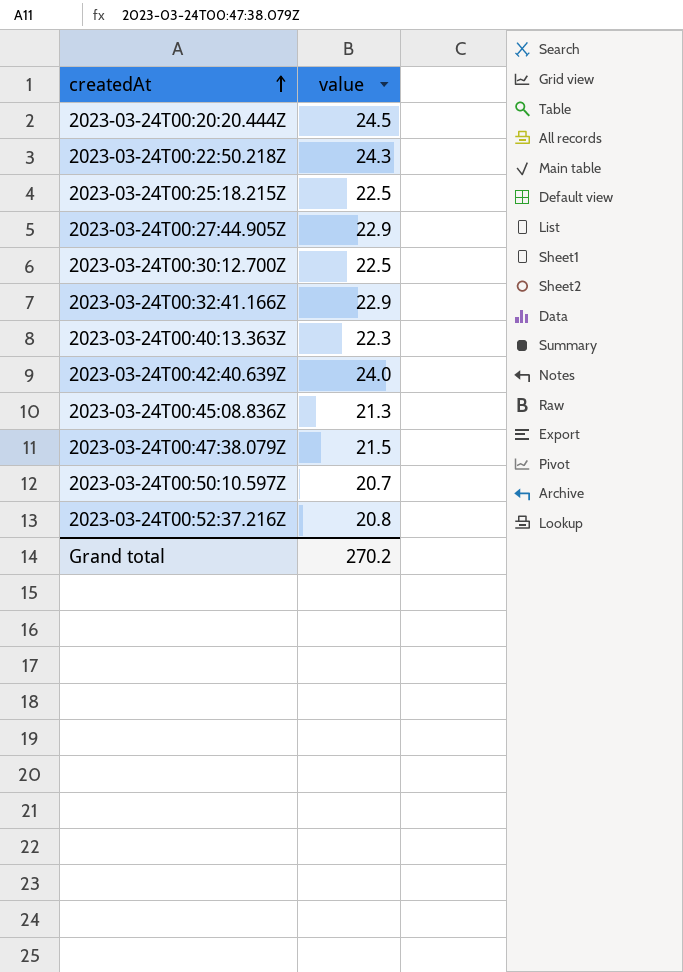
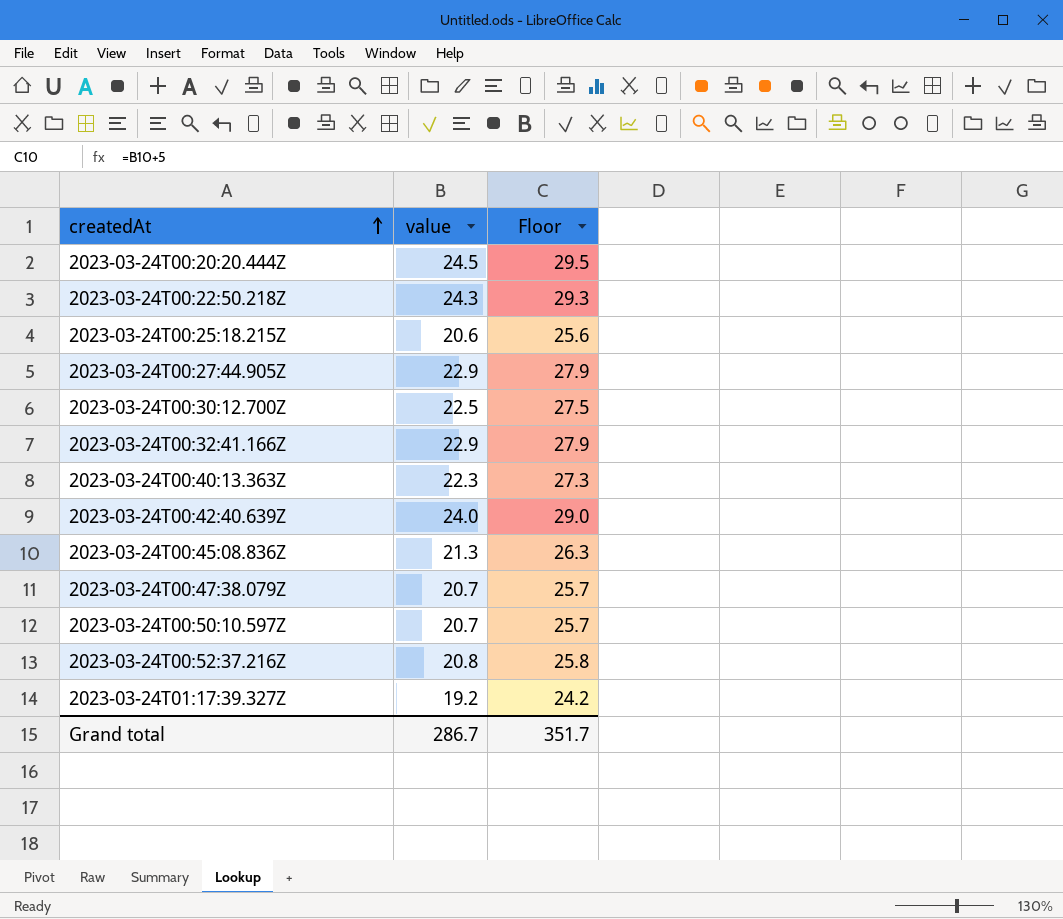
column Floor | formula: none -> [value] + 5
2023-03-24T00:25:18.215Z | value: 22.5 -> 20.6
2023-03-24T00:47:38.079Z | value: 21.5 -> 20.7
row 2023-03-24T01:17:39.327Z: none -> 19.2 | 24.2
Grand total | value: 270.2 -> 286.7

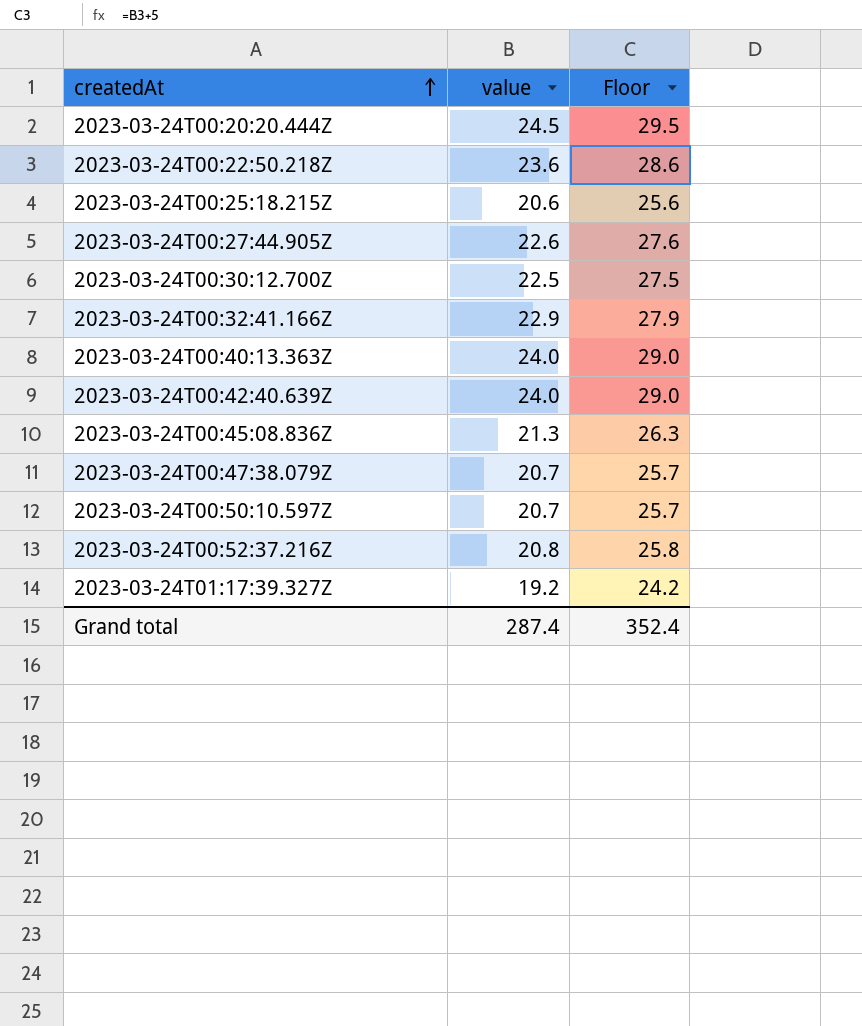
2023-03-24T00:22:50.218Z | value: 24.3 -> 23.6
2023-03-24T00:22:50.218Z | Floor: 29.3 -> 28.6
2023-03-24T00:27:44.905Z | value: 22.9 -> 22.6
2023-03-24T00:27:44.905Z | Floor: 27.9 -> 27.6
2023-03-24T00:40:13.363Z | value: 22.3 -> 24.0
2023-03-24T00:40:13.363Z | Floor: 27.3 -> 29.0
Grand total | value: 286.7 -> 287.4
Grand total | Floor: 351.7 -> 352.4

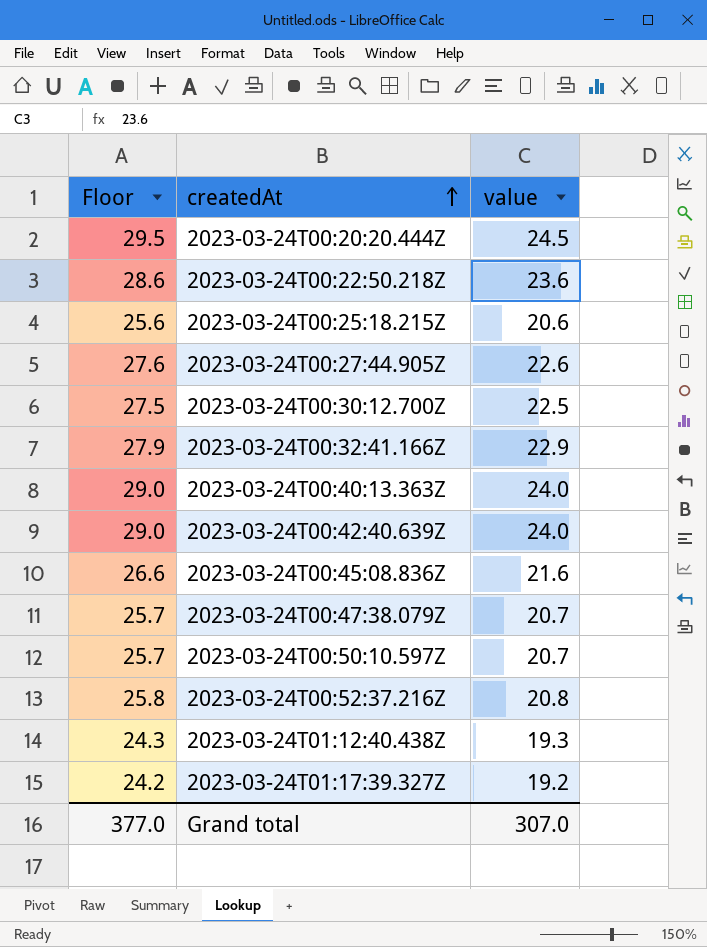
column Floor | position: 3 -> 1
2023-03-24T00:45:08.836Z | Floor: 26.3 -> 26.6
2023-03-24T00:45:08.836Z | value: 21.3 -> 21.6
row 2023-03-24T01:12:40.438Z: none -> 24.3 | 19.3
Grand total | Floor: 352.4 -> 377.0
Grand total | value: 287.4 -> 307.0

